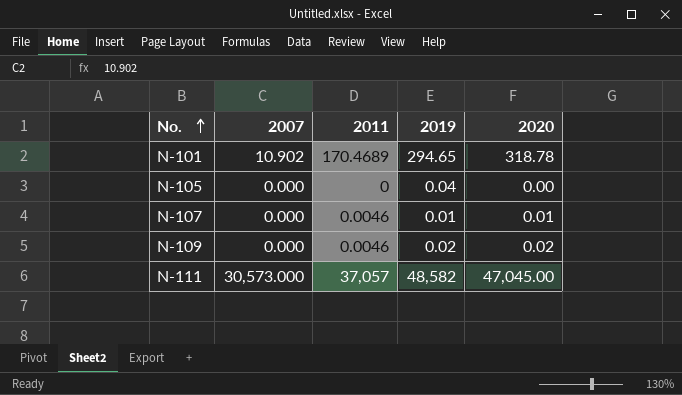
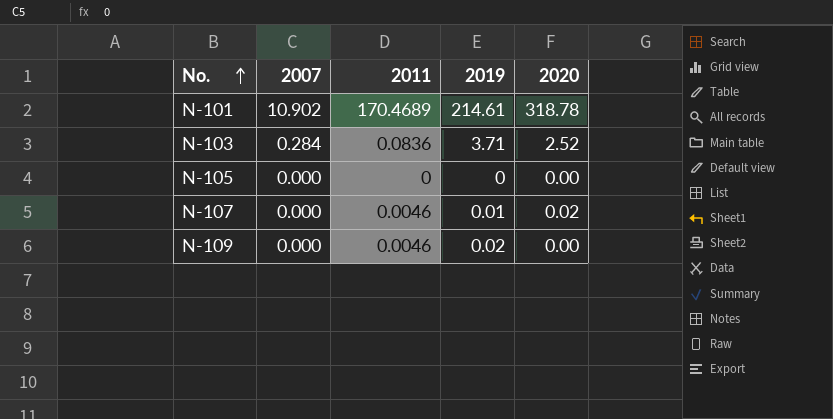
row N-111: 30,573.000 | 37,057 | 48,582 | 47,045.00 -> none
N-101 | 2019: 294.65 -> 214.61
row N-103: none -> 0.284 | 0.0836 | 3.71 | 2.52
N-105 | 2019: 0.04 -> 0
N-107 | 2020: 0.01 -> 0.02
N-109 | 2020: 0.02 -> 0.00

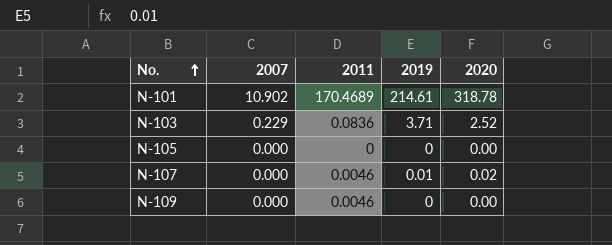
N-103 | 2007: 0.284 -> 0.229
N-109 | 2019: 0.02 -> 0

